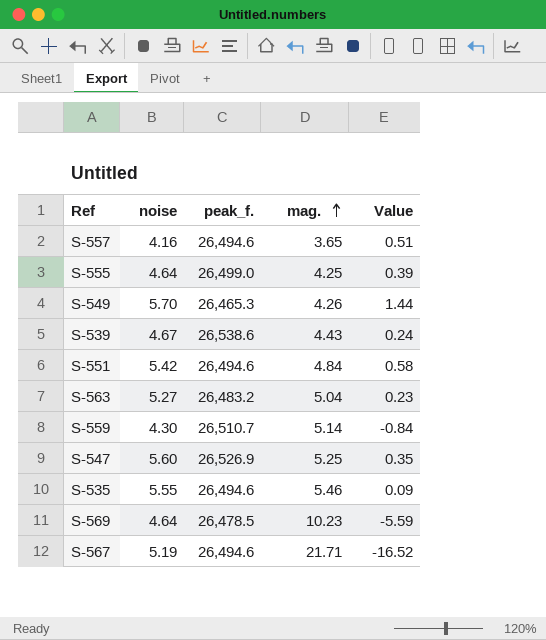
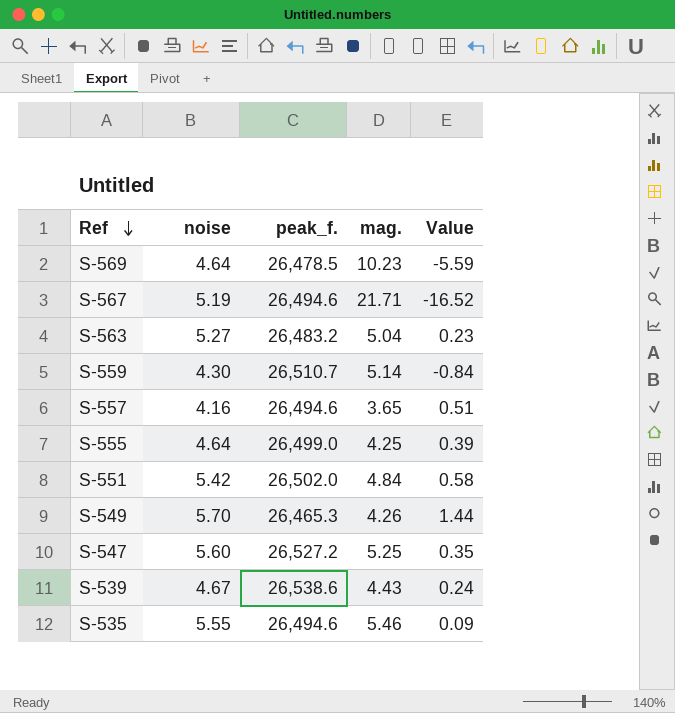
row order: mag. ascending -> Ref descending
S-551 | peak_f.: 26,494.6 -> 26,502.0
S-547 | peak_f.: 26,526.9 -> 26,527.2

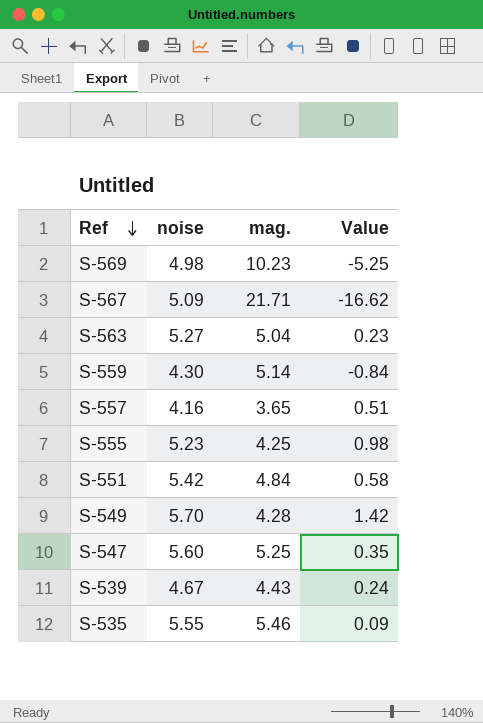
column peak_f. | position: 3 -> none
S-569 | noise: 4.64 -> 4.98
S-569 | Value: -5.59 -> -5.25
S-567 | noise: 5.19 -> 5.09
S-567 | Value: -16.52 -> -16.62
S-555 | noise: 4.64 -> 5.23
S-555 | Value: 0.39 -> 0.98
S-549 | mag.: 4.26 -> 4.28
S-549 | Value: 1.44 -> 1.42

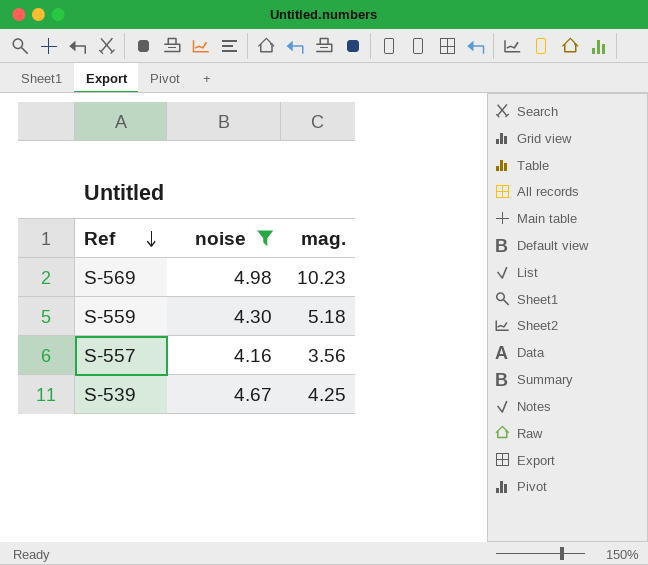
filter: none -> noise <= 4.98
column Value | formula: [noise] - [mag.] -> none
S-559 | mag.: 5.14 -> 5.18
S-557 | mag.: 3.65 -> 3.56
S-539 | mag.: 4.43 -> 4.25

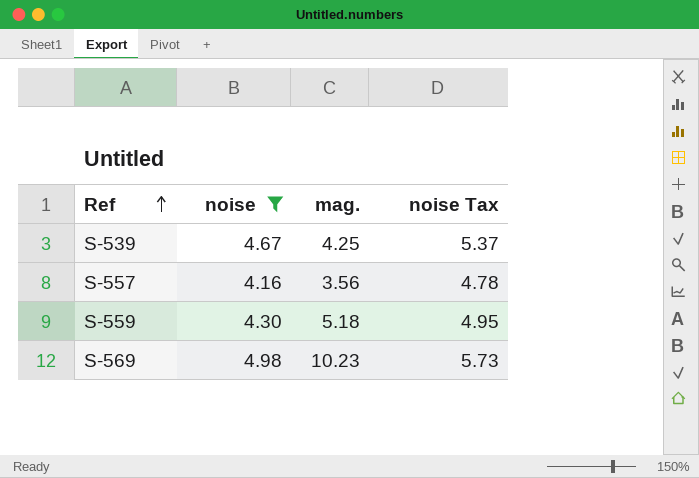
row order: Ref descending -> Ref ascending
column noise Tax | formula: none -> [noise] * 1.15

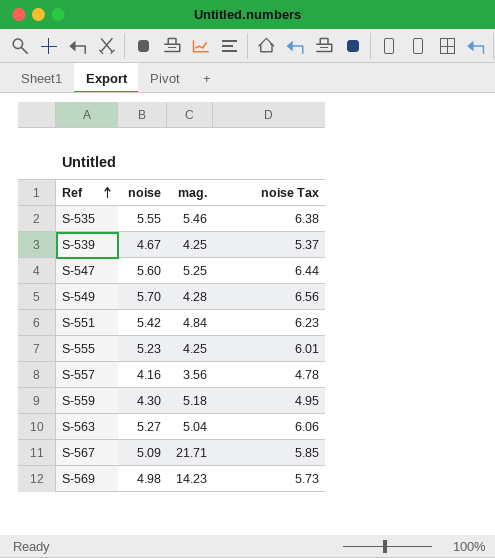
filter: noise <= 4.98 -> none
S-569 | mag.: 10.23 -> 14.23

